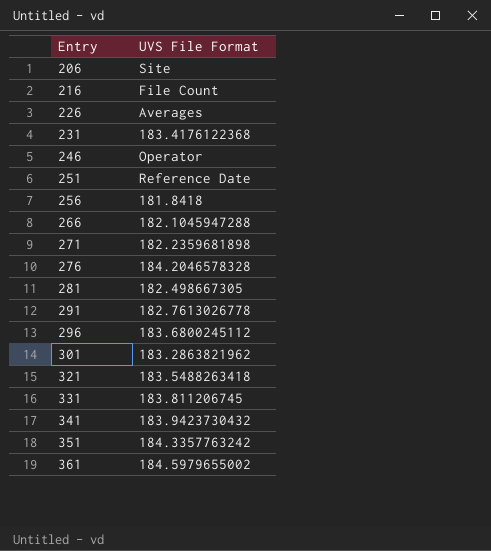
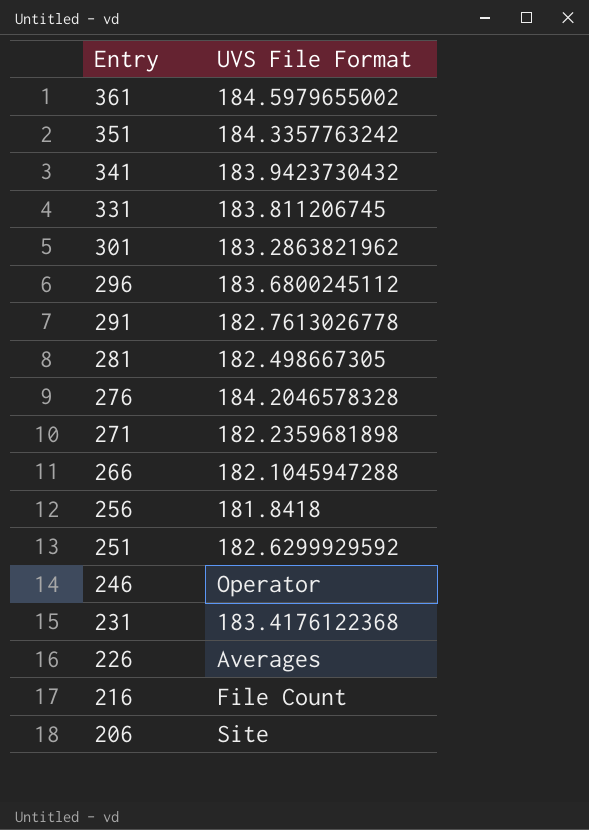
row order: Entry ascending -> Entry descending
row 321: 183.5488263418 -> none
251 | UVS File Format: Reference Date -> 182.6299929592

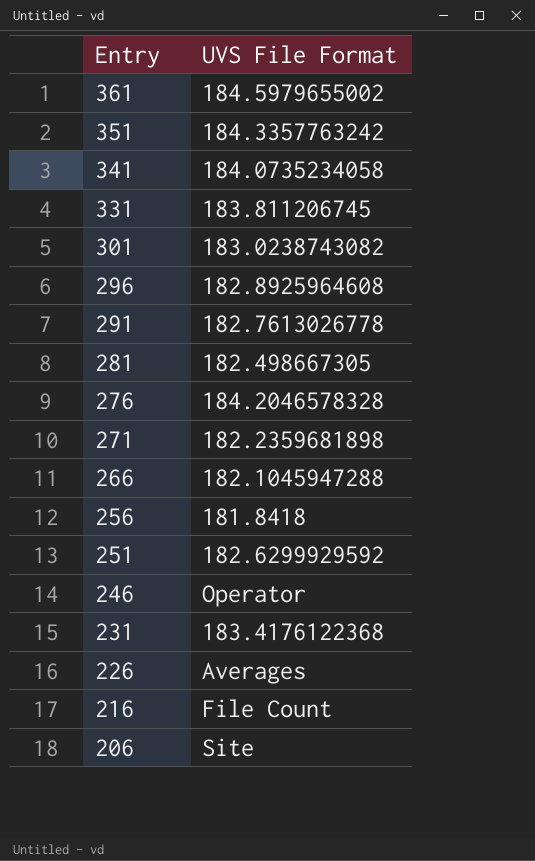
341 | UVS File Format: 183.9423730432 -> 184.0735234058
301 | UVS File Format: 183.2863821962 -> 183.0238743082
296 | UVS File Format: 183.6800245112 -> 182.8925964608

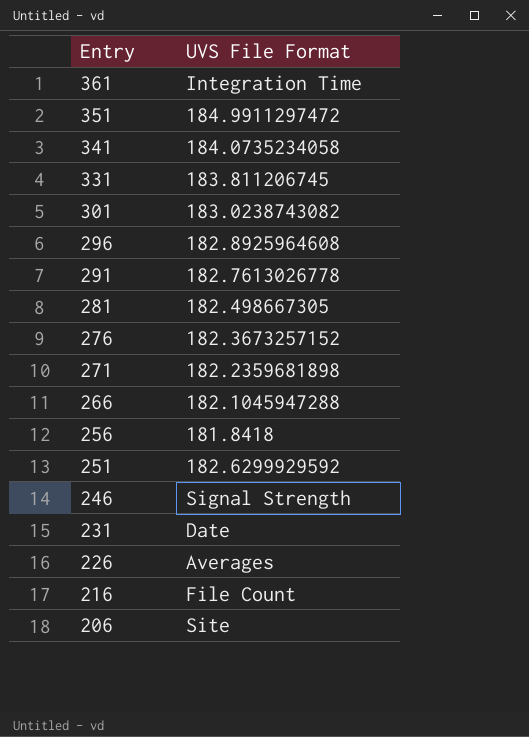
361 | UVS File Format: 184.5979655002 -> Integration Time
351 | UVS File Format: 184.3357763242 -> 184.9911297472
276 | UVS File Format: 184.2046578328 -> 182.3673257152
246 | UVS File Format: Operator -> Signal Strength
231 | UVS File Format: 183.4176122368 -> Date

